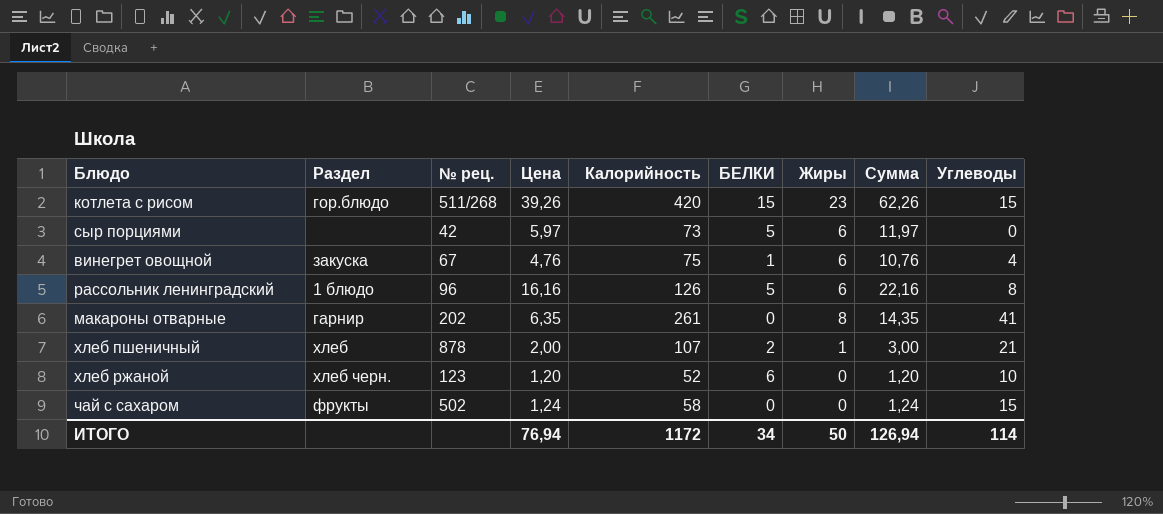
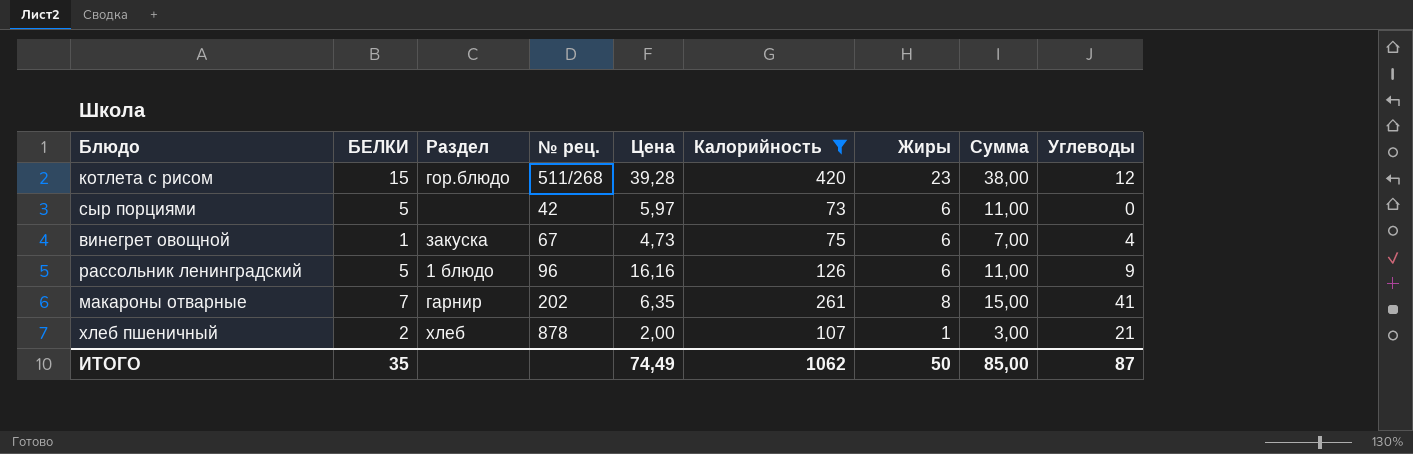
filter: none -> Калорийность >= 73
column БЕЛКИ | position: 6 -> 2
column Сумма | formula: [Цена] + [Жиры] -> [БЕЛКИ] + [Жиры]
котлета с рисом | Цена: 39,26 -> 39,28
котлета с рисом | Углеводы: 15 -> 12
винегрет овощной | Цена: 4,76 -> 4,73
рассольник ленинградский | Углеводы: 8 -> 9
макароны отварные | БЕЛКИ: 0 -> 7
ИТОГО | БЕЛКИ: 34 -> 35
ИТОГО | Цена: 76,94 -> 74,49
ИТОГО | Калорийность: 1172 -> 1062
ИТОГО | Сумма: 126,94 -> 85,00
ИТОГО | Углеводы: 114 -> 87

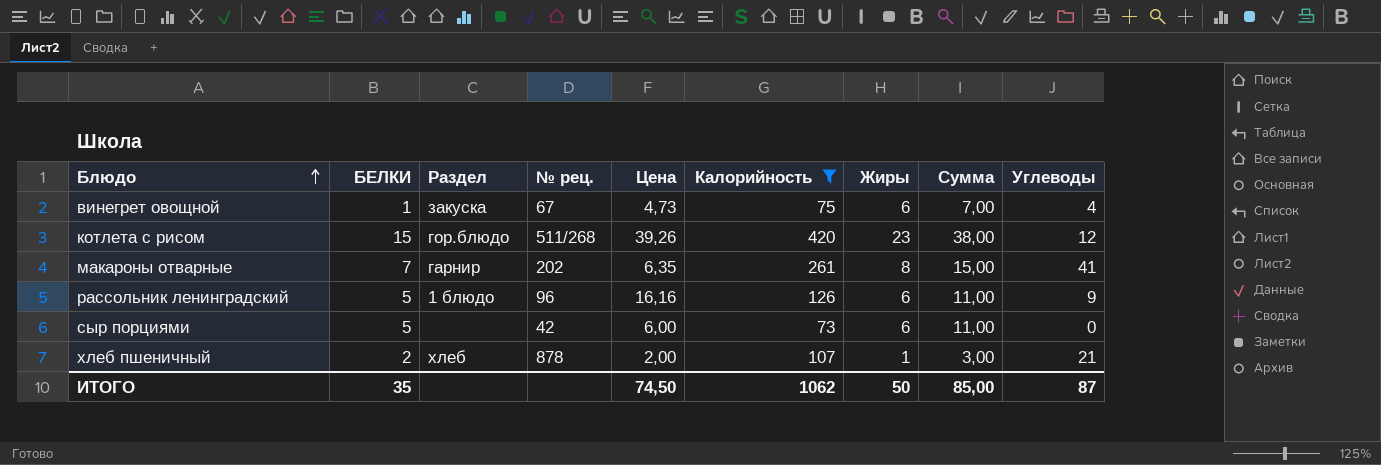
row order: none -> Блюдо ascending
котлета с рисом | Цена: 39,28 -> 39,26
сыр порциями | Цена: 5,97 -> 6,00
ИТОГО | Цена: 74,49 -> 74,50

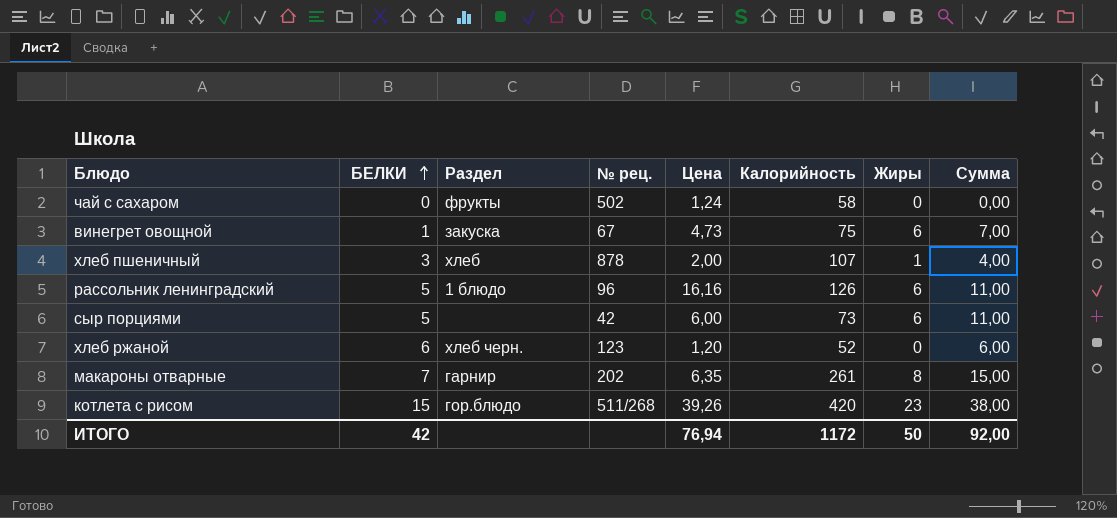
filter: Калорийность >= 73 -> none
row order: Блюдо ascending -> БЕЛКИ ascending
column Углеводы | position: 9 -> none
хлеб пшеничный | БЕЛКИ: 2 -> 3
хлеб пшеничный | Сумма: 3,00 -> 4,00
ИТОГО | БЕЛКИ: 35 -> 42
ИТОГО | Цена: 74,50 -> 76,94
ИТОГО | Калорийность: 1062 -> 1172
ИТОГО | Сумма: 85,00 -> 92,00

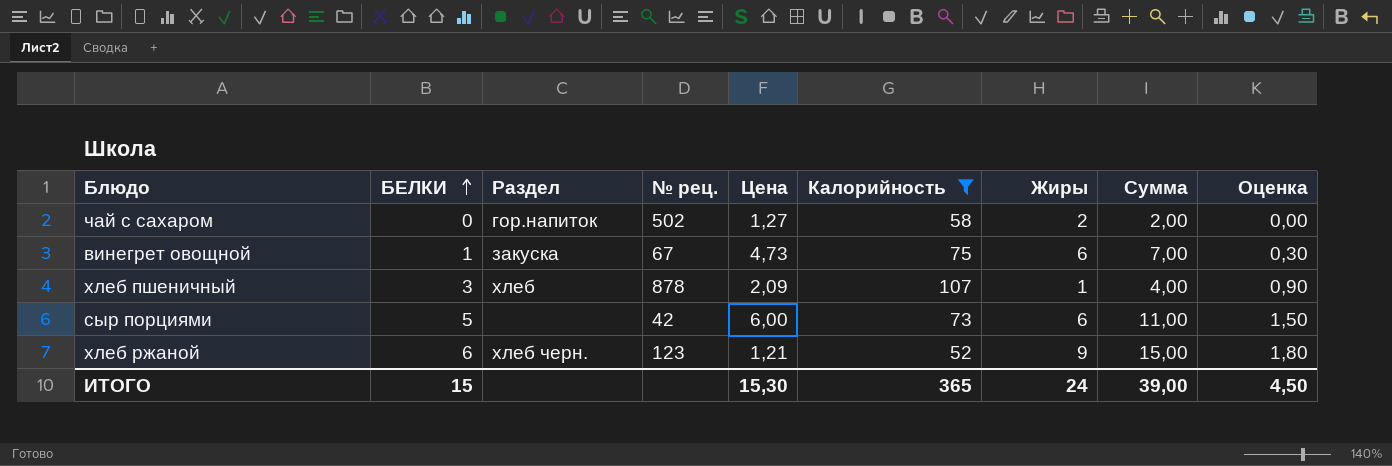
filter: none -> Калорийность <= 107
column Оценка | formula: none -> [БЕЛКИ] * 0,3
чай с сахаром | Раздел: фрукты -> гор.напиток
чай с сахаром | Цена: 1,24 -> 1,27
чай с сахаром | Жиры: 0 -> 2
чай с сахаром | Сумма: 0,00 -> 2,00
хлеб пшеничный | Цена: 2,00 -> 2,09
хлеб ржаной | Цена: 1,20 -> 1,21
хлеб ржаной | Жиры: 0 -> 9
хлеб ржаной | Сумма: 6,00 -> 15,00
ИТОГО | БЕЛКИ: 42 -> 15
ИТОГО | Цена: 76,94 -> 15,30
ИТОГО | Калорийность: 1172 -> 365
ИТОГО | Жиры: 50 -> 24
ИТОГО | Сумма: 92,00 -> 39,00

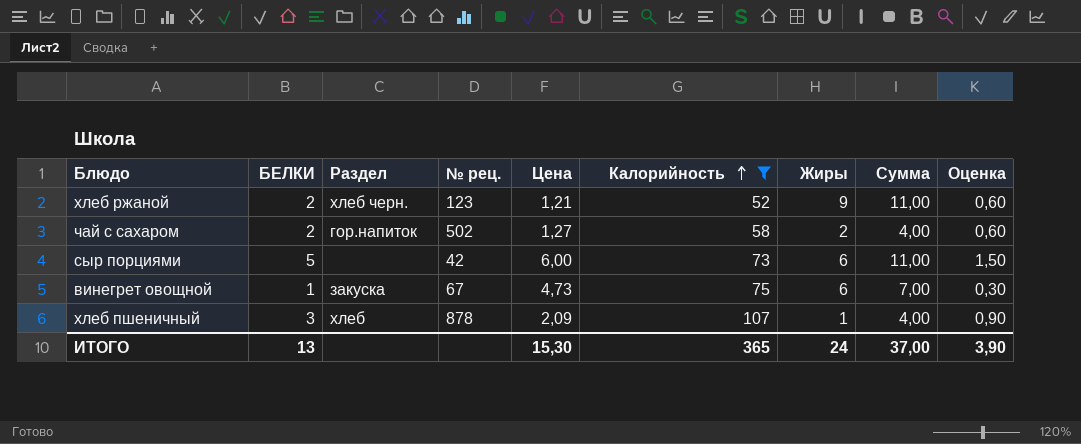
row order: БЕЛКИ ascending -> Калорийность ascending
хлеб ржаной | БЕЛКИ: 6 -> 2
хлеб ржаной | Сумма: 15,00 -> 11,00
хлеб ржаной | Оценка: 1,80 -> 0,60
чай с сахаром | БЕЛКИ: 0 -> 2
чай с сахаром | Сумма: 2,00 -> 4,00
чай с сахаром | Оценка: 0,00 -> 0,60
ИТОГО | БЕЛКИ: 15 -> 13
ИТОГО | Сумма: 39,00 -> 37,00
ИТОГО | Оценка: 4,50 -> 3,90

